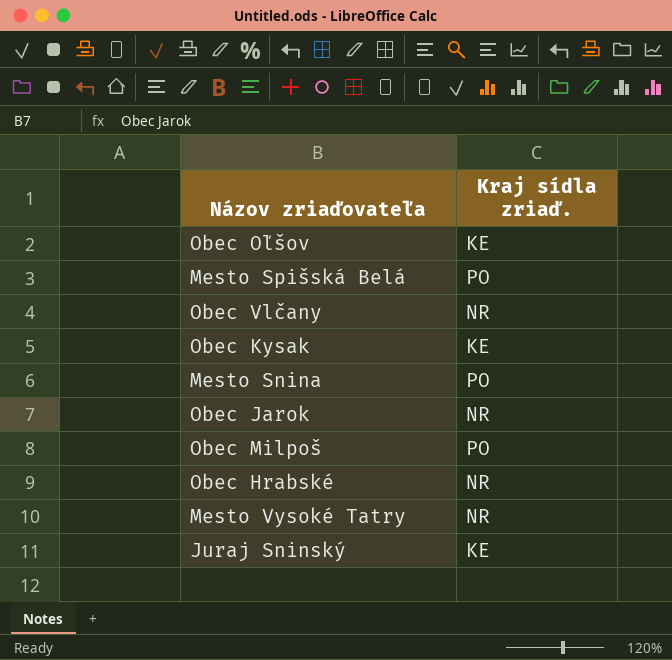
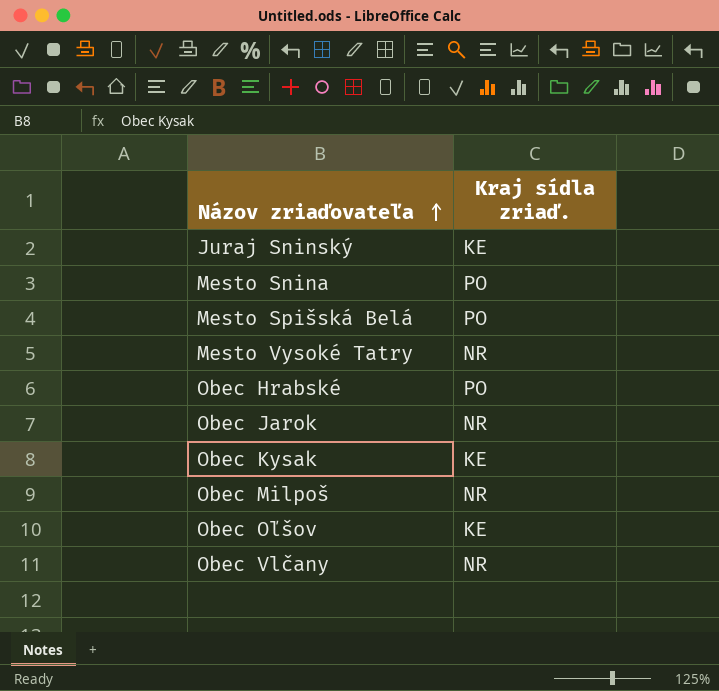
row order: none -> Názov zriaďovateľa ascending
Obec Hrabské | Kraj sídla zriaď.: NR -> PO
Obec Milpoš | Kraj sídla zriaď.: PO -> NR

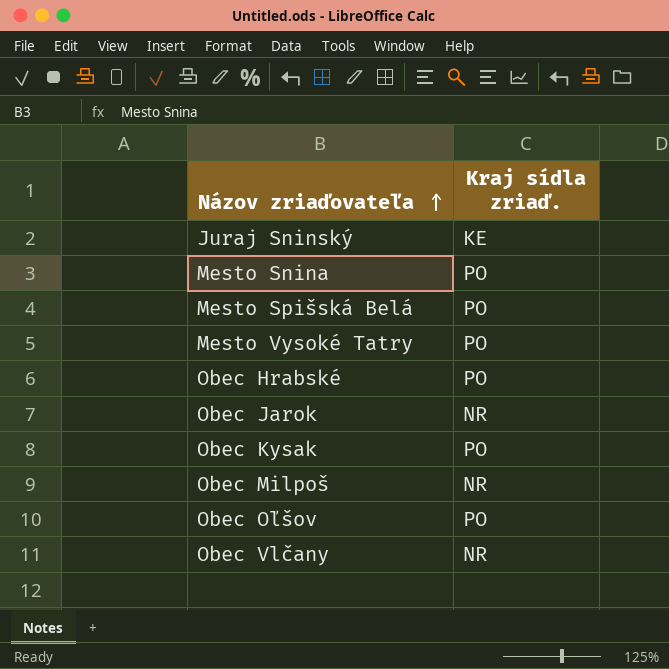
Mesto Vysoké Tatry | Kraj sídla zriaď.: NR -> PO
Obec Kysak | Kraj sídla zriaď.: KE -> PO
Obec Oľšov | Kraj sídla zriaď.: KE -> PO

